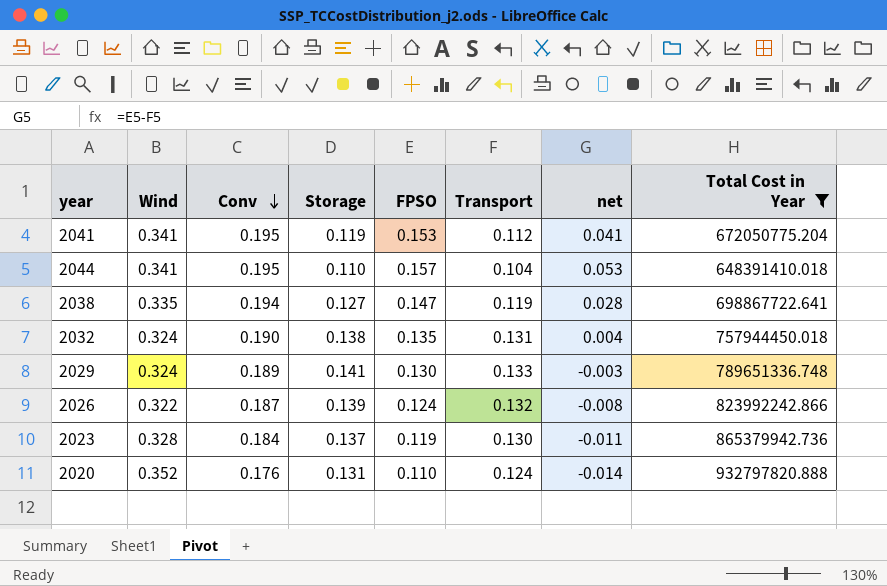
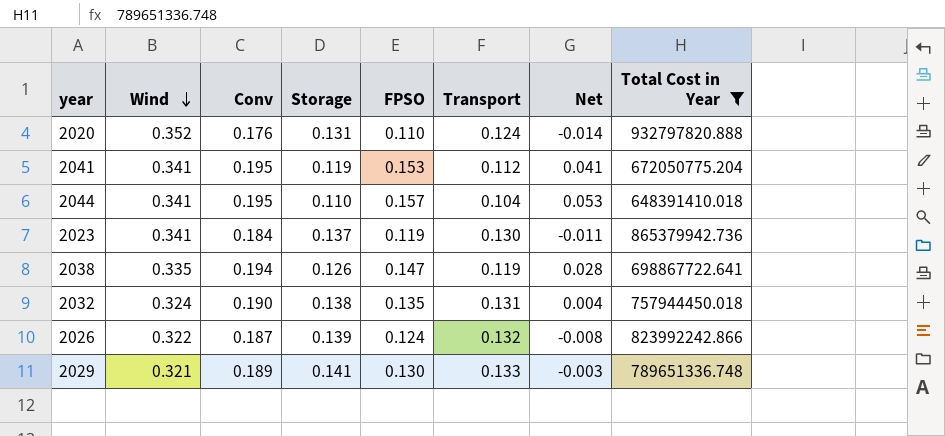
row order: Conv descending -> Wind descending
column name: net -> Net
2023 | Wind: 0.328 -> 0.341
2038 | Storage: 0.127 -> 0.126
2029 | Wind: 0.324 -> 0.321

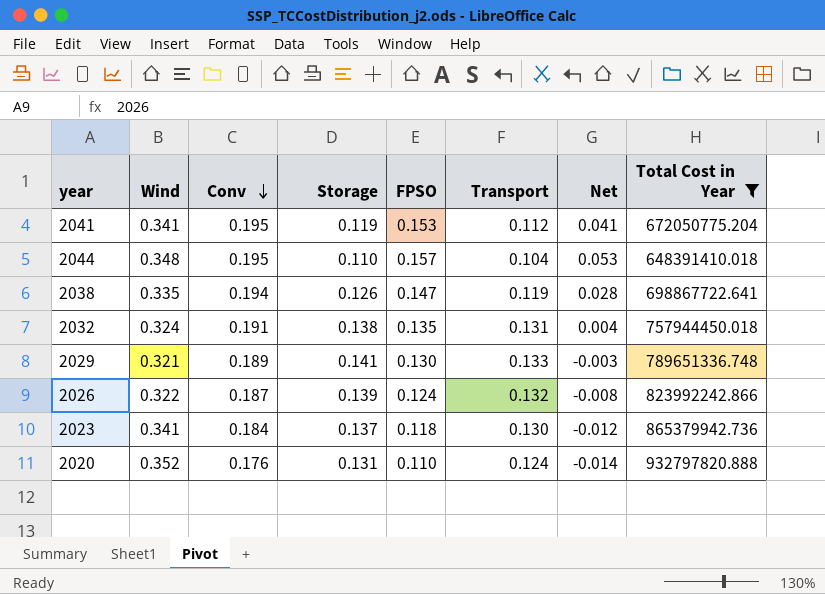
row order: Wind descending -> Conv descending
2044 | Wind: 0.341 -> 0.348
2032 | Conv: 0.190 -> 0.191
2023 | FPSO: 0.119 -> 0.118
2023 | Net: -0.011 -> -0.012

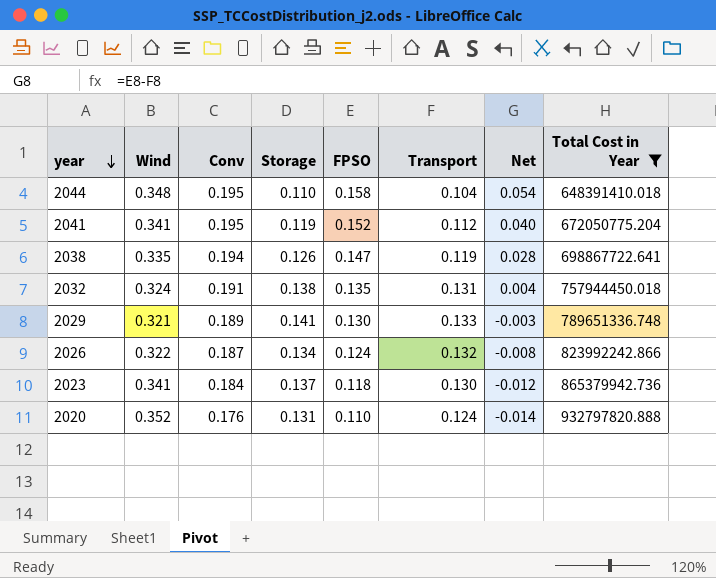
row order: Conv descending -> year descending
2044 | FPSO: 0.157 -> 0.158
2044 | Net: 0.053 -> 0.054
2041 | FPSO: 0.153 -> 0.152
2041 | Net: 0.041 -> 0.040
2026 | Storage: 0.139 -> 0.134

